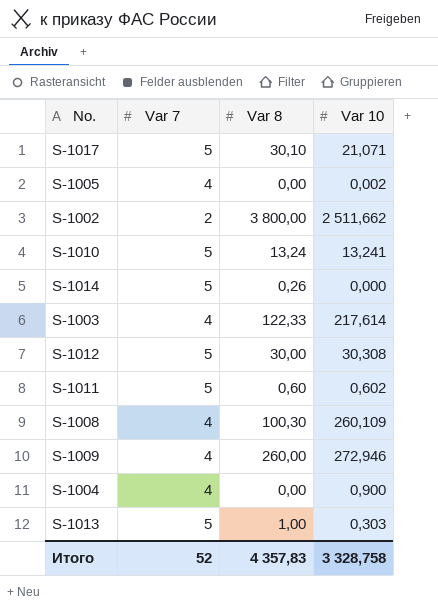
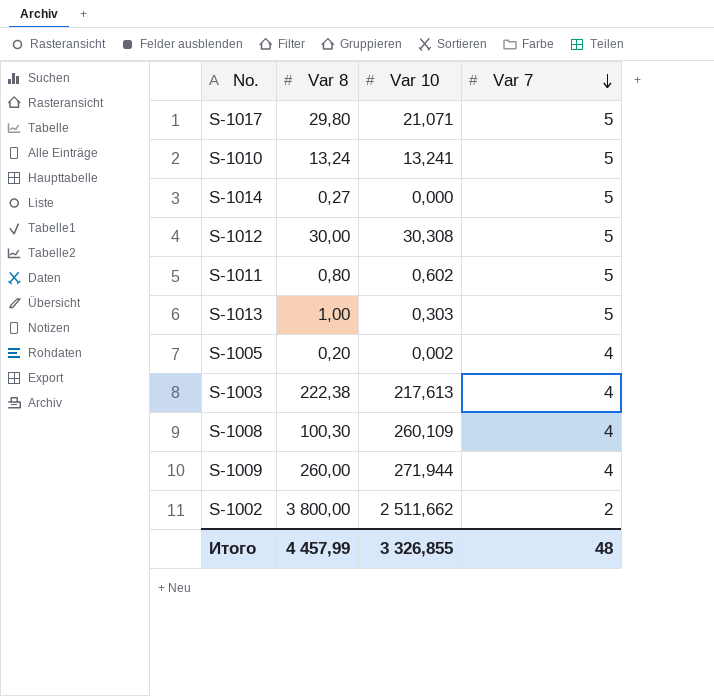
row order: none -> Var 7 descending
column Var 7 | position: 2 -> 4
row S-1004: 4 | 0,00 | 0,900 -> none
S-1017 | Var 8: 30,10 -> 29,80
S-1014 | Var 8: 0,26 -> 0,27
S-1011 | Var 8: 0,60 -> 0,80
S-1005 | Var 8: 0,00 -> 0,20
S-1003 | Var 8: 122,33 -> 222,38
S-1003 | Var 10: 217,614 -> 217,613
S-1009 | Var 10: 272,946 -> 271,944
Итого | Var 8: 4 357,83 -> 4 457,99
Итого | Var 10: 3 328,758 -> 3 326,855
Итого | Var 7: 52 -> 48

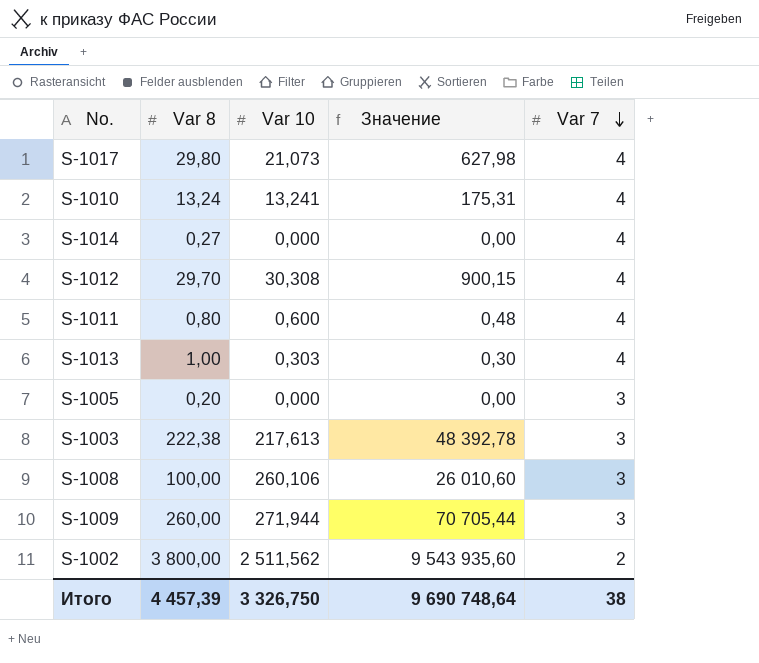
column Значение | formula: none -> [Var 8] * [Var 10]
S-1017 | Var 10: 21,071 -> 21,073
S-1017 | Var 7: 5 -> 4
S-1010 | Var 7: 5 -> 4
S-1014 | Var 7: 5 -> 4
S-1012 | Var 8: 30,00 -> 29,70
S-1012 | Var 7: 5 -> 4
S-1011 | Var 10: 0,602 -> 0,600
S-1011 | Var 7: 5 -> 4
S-1013 | Var 7: 5 -> 4
S-1005 | Var 10: 0,002 -> 0,000
S-1005 | Var 7: 4 -> 3
S-1003 | Var 7: 4 -> 3
S-1008 | Var 8: 100,30 -> 100,00
S-1008 | Var 10: 260,109 -> 260,106
S-1008 | Var 7: 4 -> 3
S-1009 | Var 7: 4 -> 3
S-1002 | Var 10: 2 511,662 -> 2 511,562
Итого | Var 8: 4 457,99 -> 4 457,39
Итого | Var 10: 3 326,855 -> 3 326,750
Итого | Var 7: 48 -> 38

